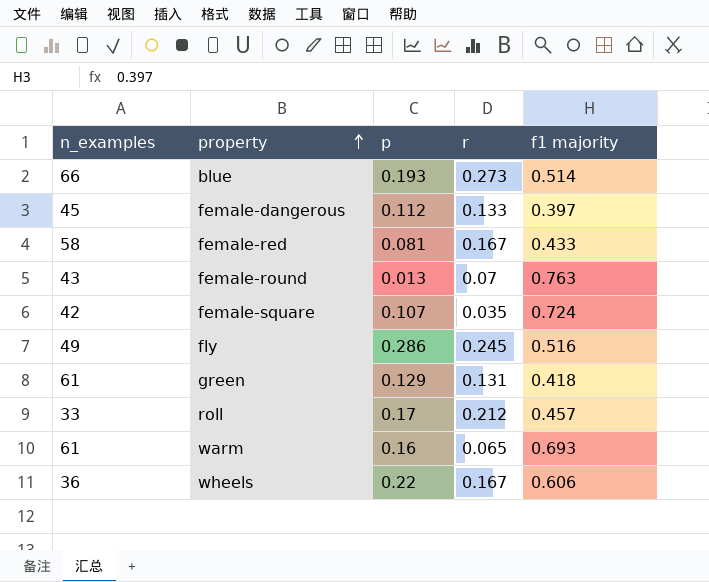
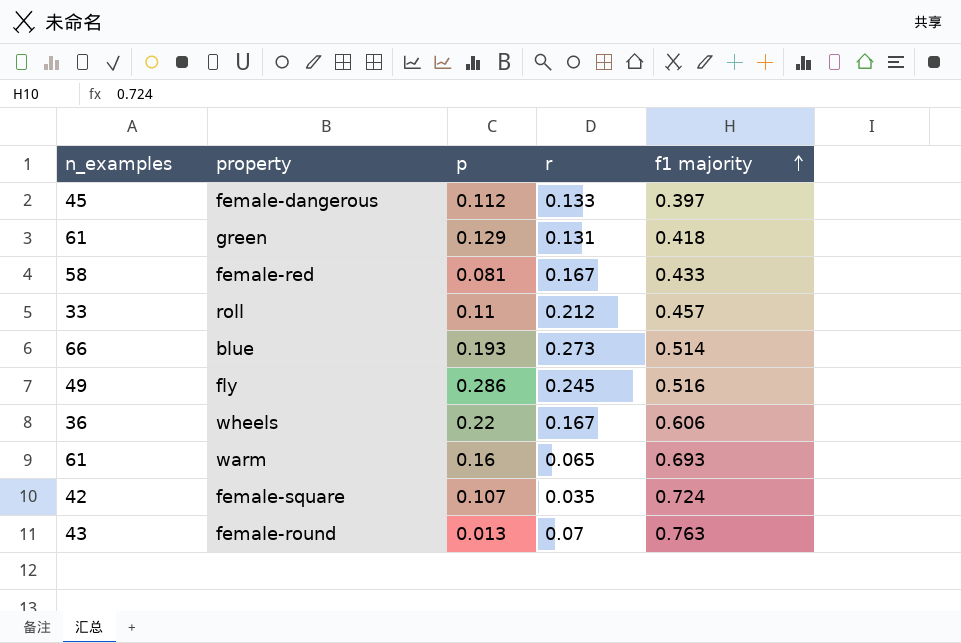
row order: property ascending -> f1 majority ascending
roll | p: 0.17 -> 0.11

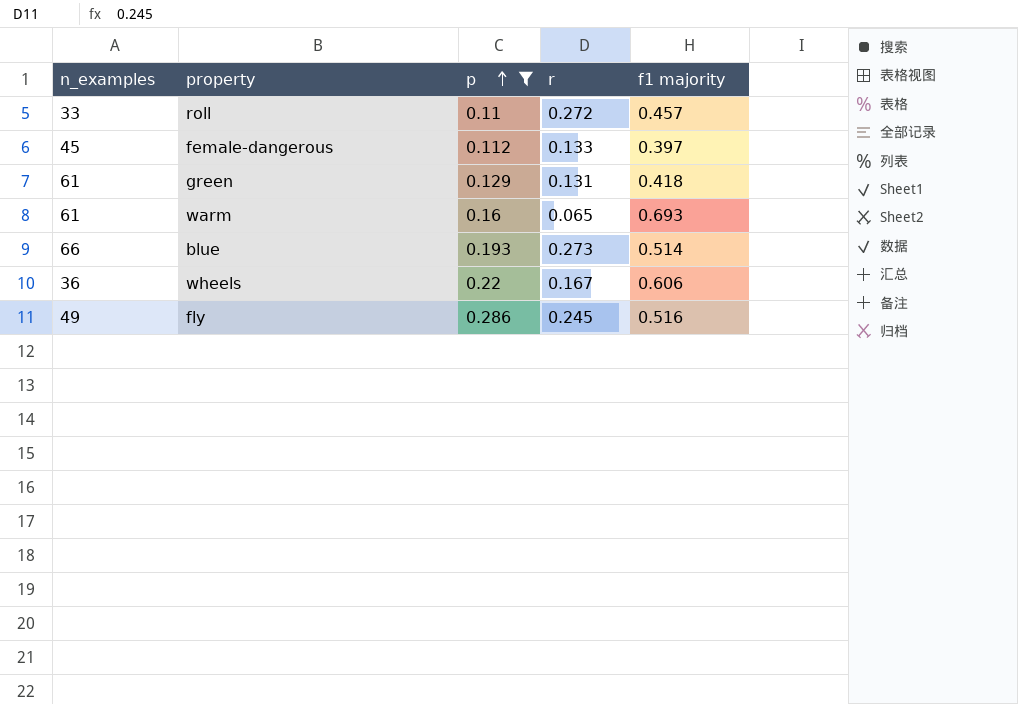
filter: none -> p >= 0.11
row order: f1 majority ascending -> p ascending
roll | r: 0.212 -> 0.272

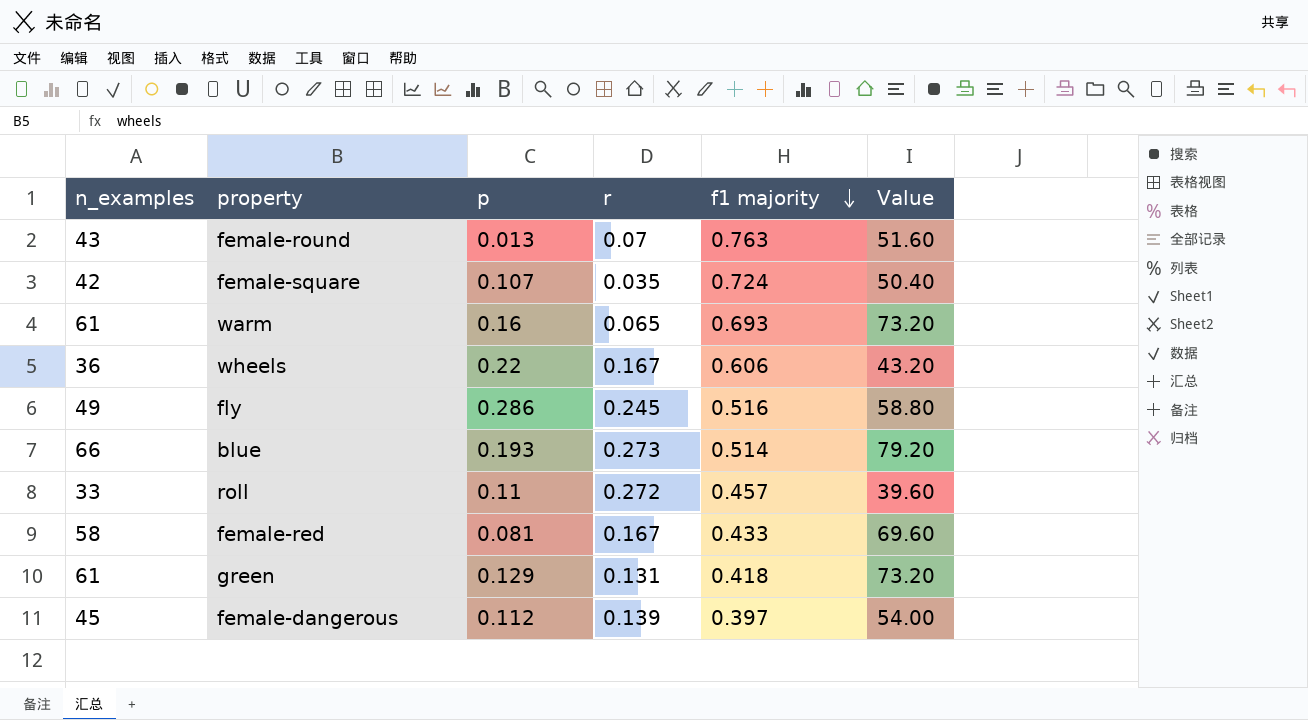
filter: p >= 0.11 -> none
row order: p ascending -> f1 majority descending
column Value | formula: none -> [n_examples] * 1.2
female-dangerous | r: 0.133 -> 0.139

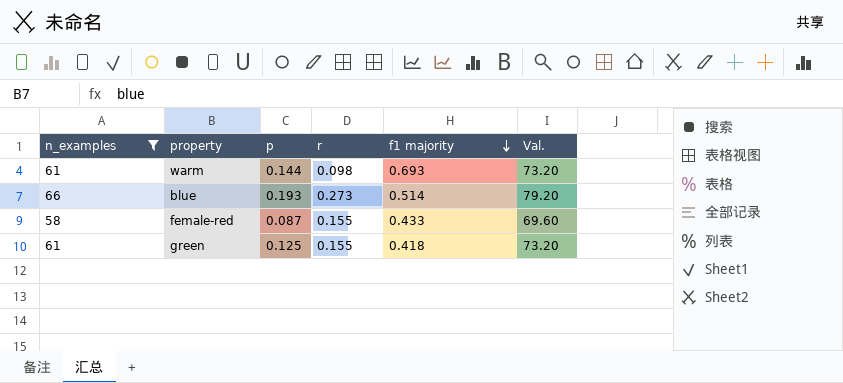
filter: none -> n_examples >= 58
column name: Value -> Val.
warm | p: 0.16 -> 0.144
warm | r: 0.065 -> 0.098
female-red | p: 0.081 -> 0.087
female-red | r: 0.167 -> 0.155
green | p: 0.129 -> 0.125
green | r: 0.131 -> 0.155

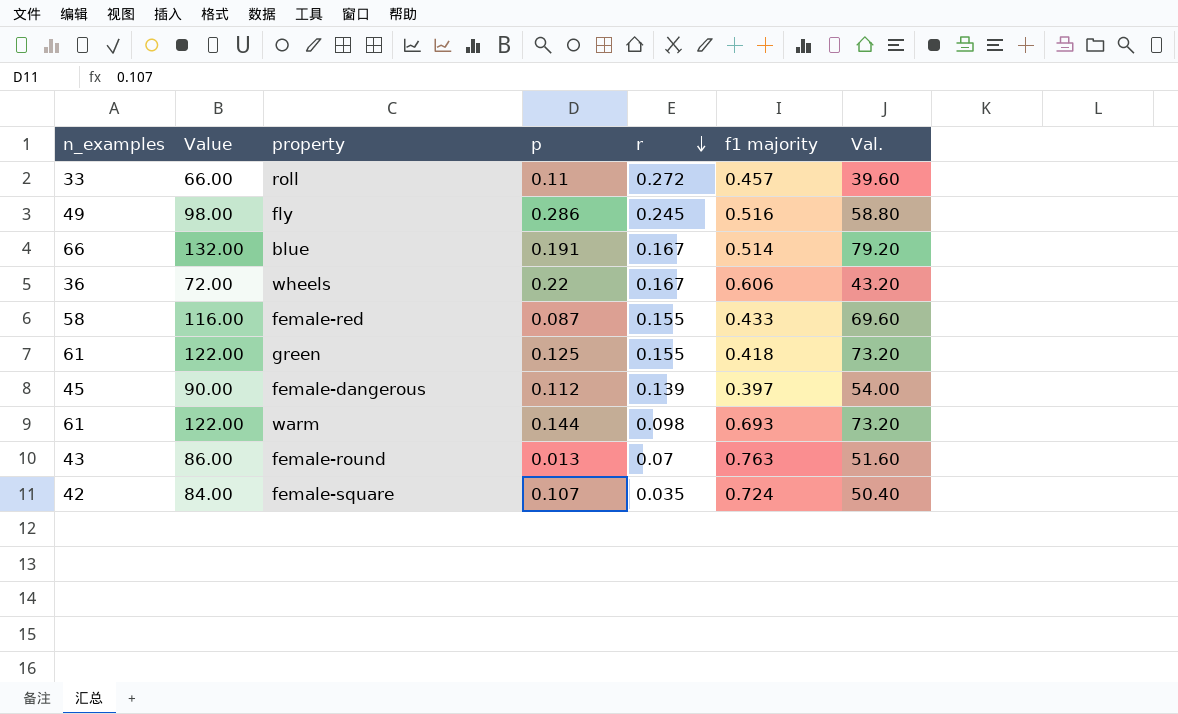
filter: n_examples >= 58 -> none
row order: f1 majority descending -> r descending
column Value | formula: none -> [n_examples] * 2
blue | p: 0.193 -> 0.191
blue | r: 0.273 -> 0.167

